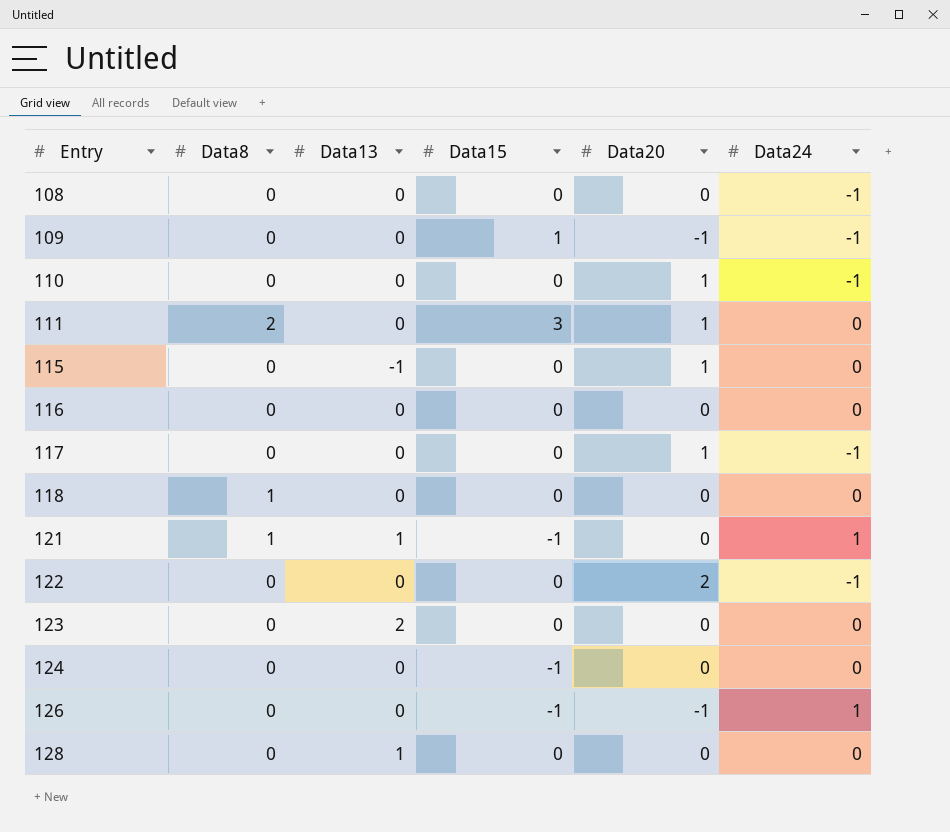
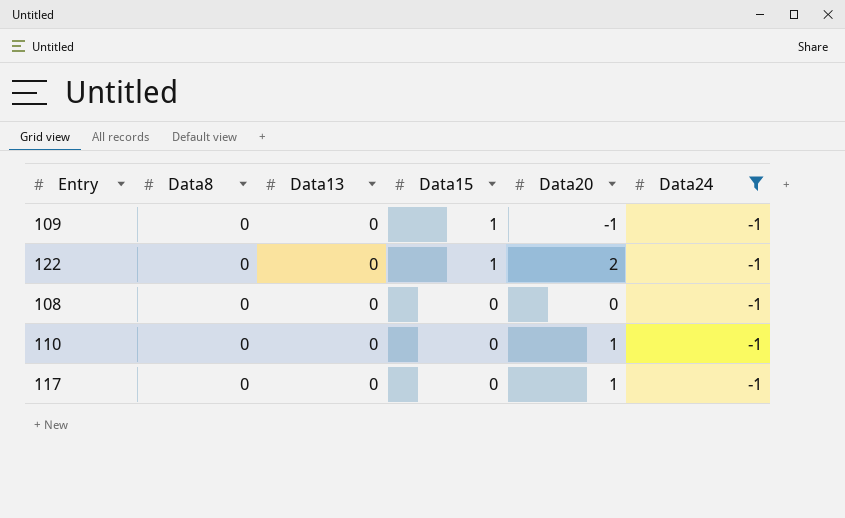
filter: none -> Data24 = -1
row order: Entry ascending -> Data15 descending
122 | Data15: 0 -> 1

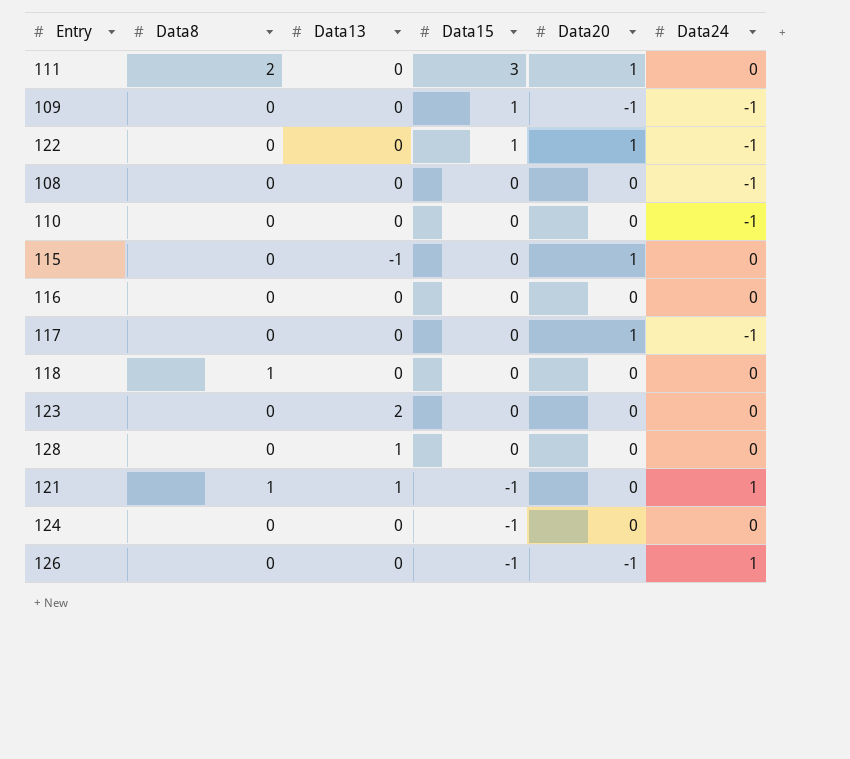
filter: Data24 = -1 -> none
122 | Data20: 2 -> 1
110 | Data20: 1 -> 0

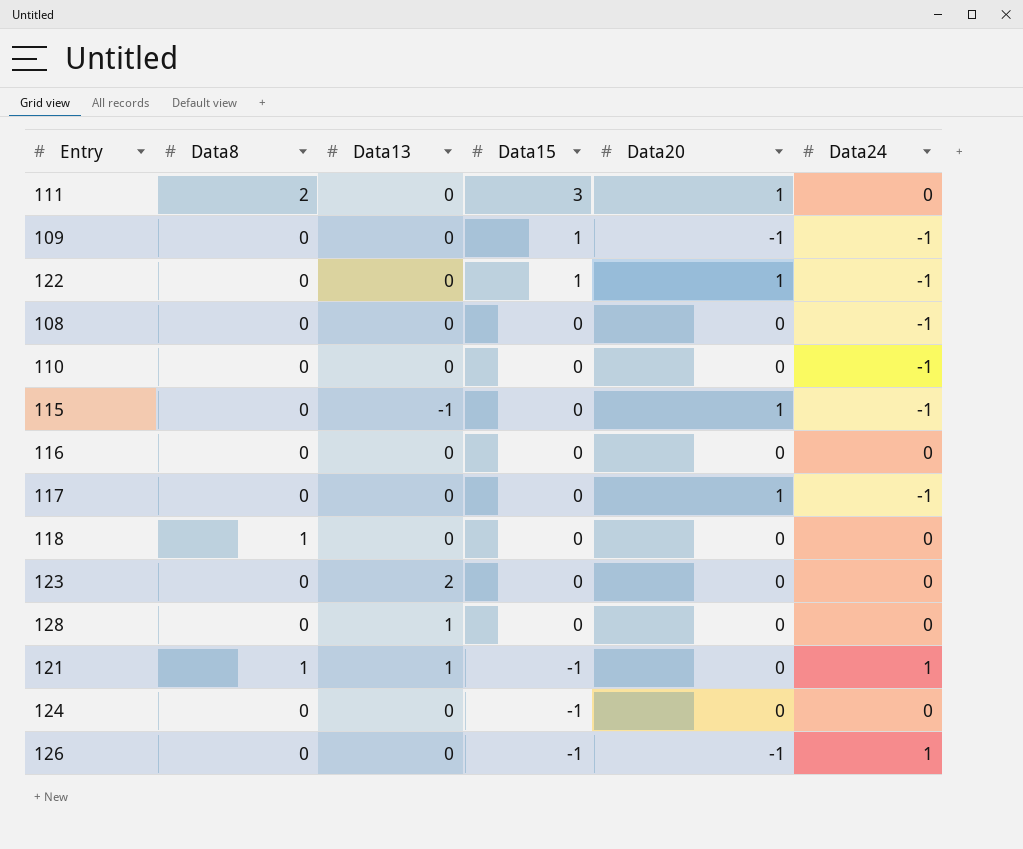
115 | Data24: 0 -> -1

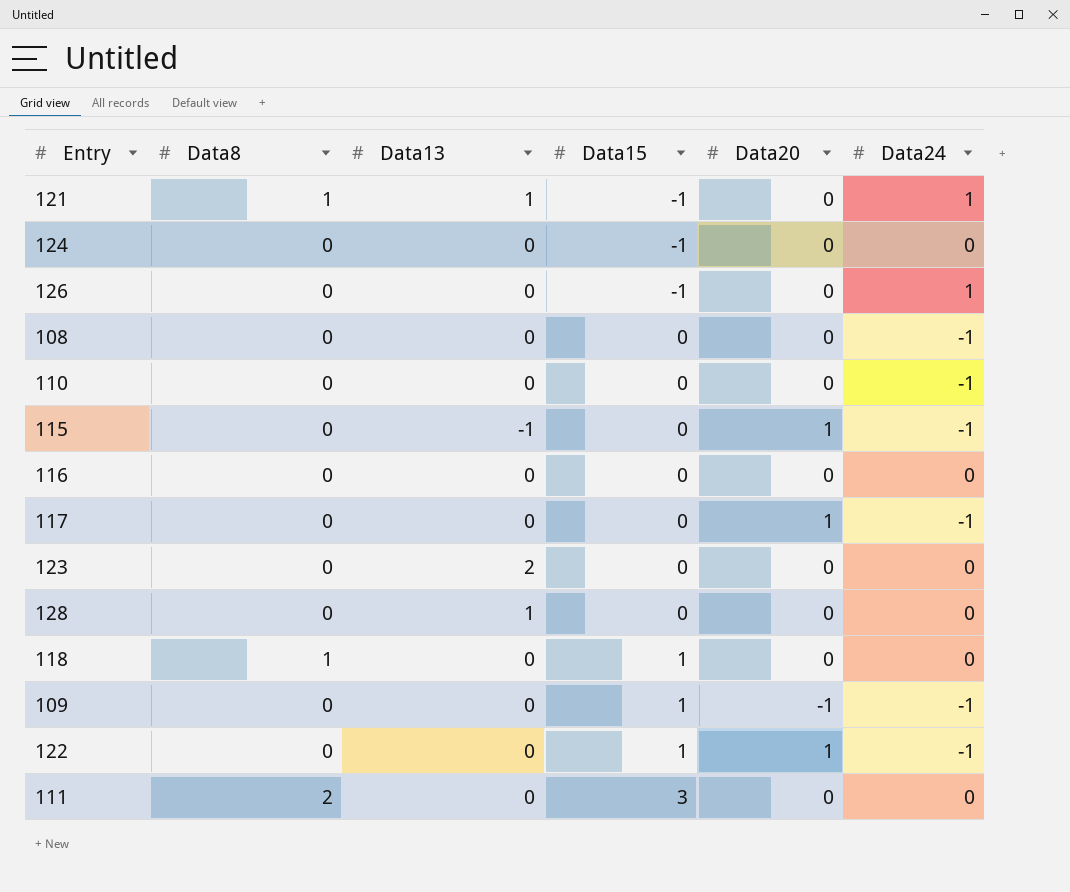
row order: Data15 descending -> Data15 ascending
126 | Data20: -1 -> 0
118 | Data15: 0 -> 1
111 | Data20: 1 -> 0

